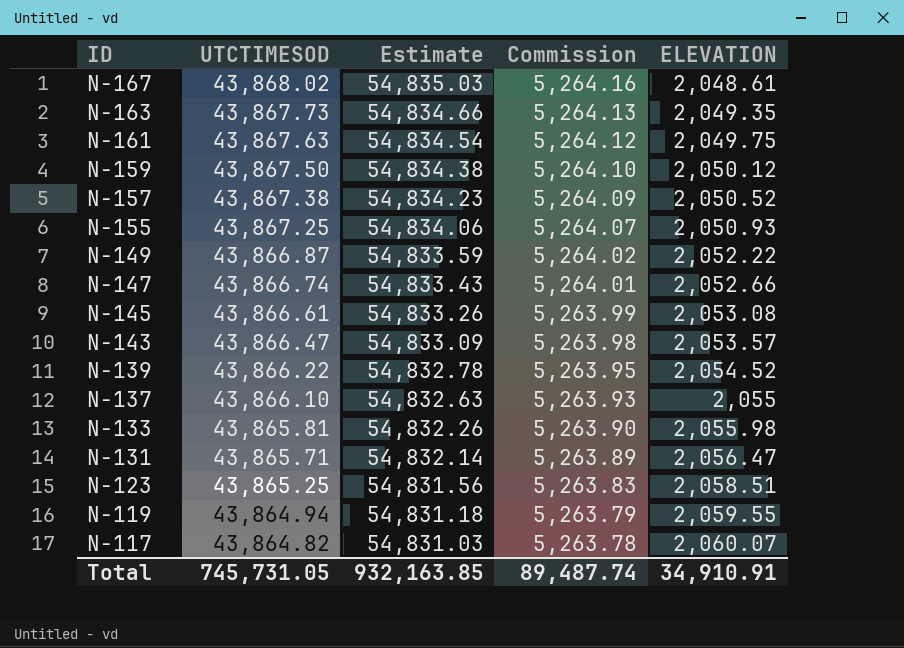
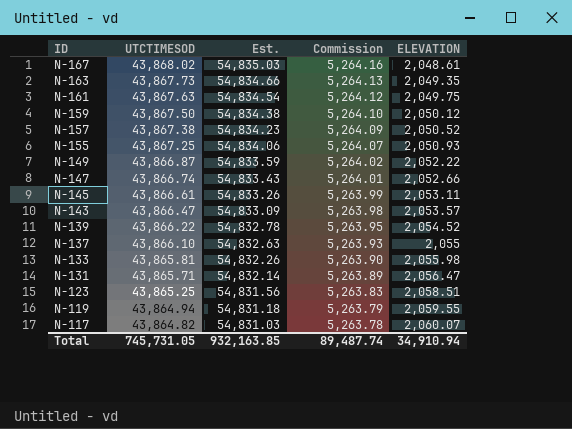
column name: Estimate -> Est.
N-145 | ELEVATION: 2,053.08 -> 2,053.11
Total | ELEVATION: 34,910.91 -> 34,910.94

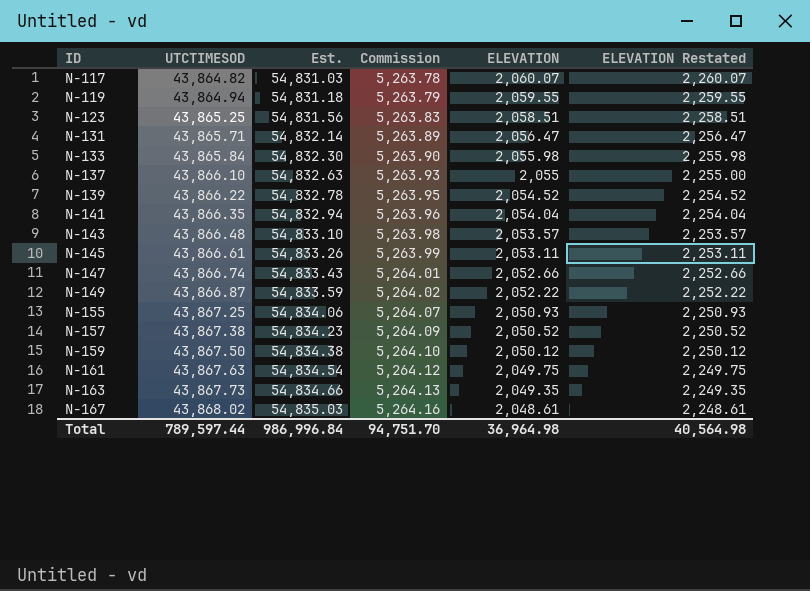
row order: ID descending -> ID ascending
column ELEVATION Restated | formula: none -> [ELEVATION] + 200
N-133 | UTCTIMESOD: 43,865.81 -> 43,865.84
N-133 | Est.: 54,832.26 -> 54,832.30
row N-141: none -> 43,866.35 | 54,832.94 | 5,263.96 | 2,054.04 | 2,254.04
N-143 | UTCTIMESOD: 43,866.47 -> 43,866.48
N-143 | Est.: 54,833.09 -> 54,833.10
Total | UTCTIMESOD: 745,731.05 -> 789,597.44
Total | Est.: 932,163.85 -> 986,996.84
Total | Commission: 89,487.74 -> 94,751.70
Total | ELEVATION: 34,910.94 -> 36,964.98

